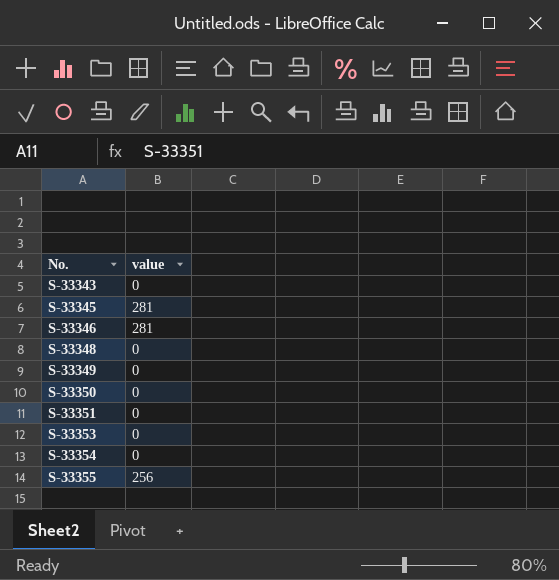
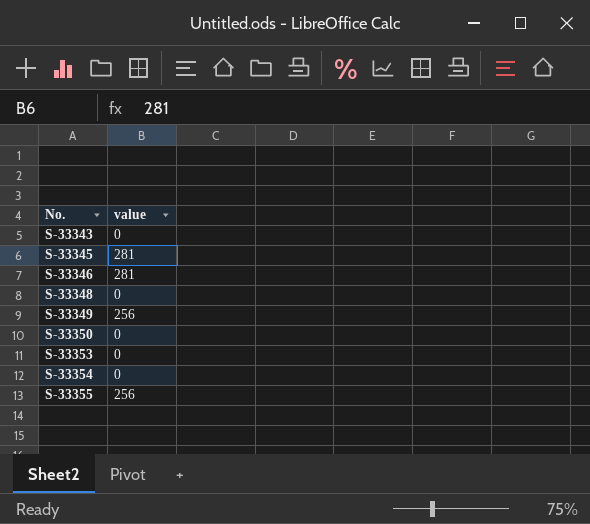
row S-33351: 0 -> none
S-33349 | value: 0 -> 256

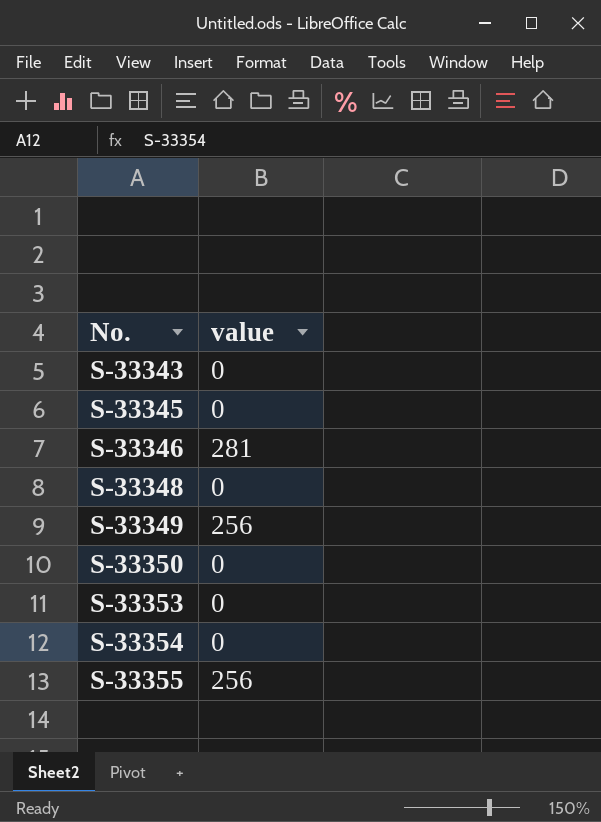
S-33345 | value: 281 -> 0

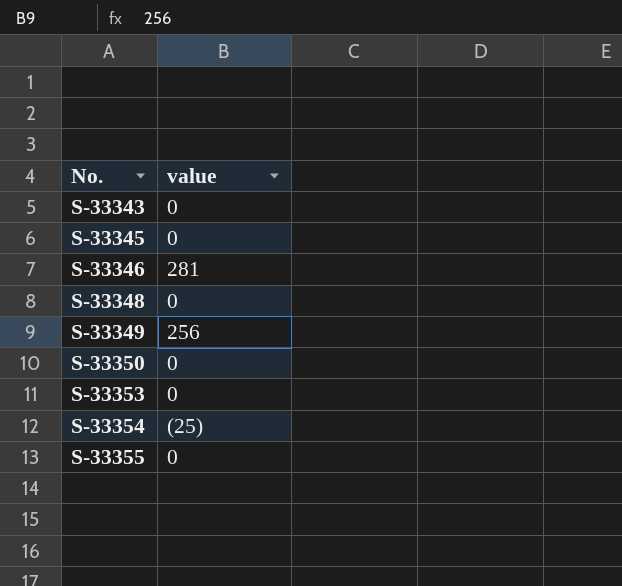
S-33354 | value: 0 -> (25)
S-33355 | value: 256 -> 0

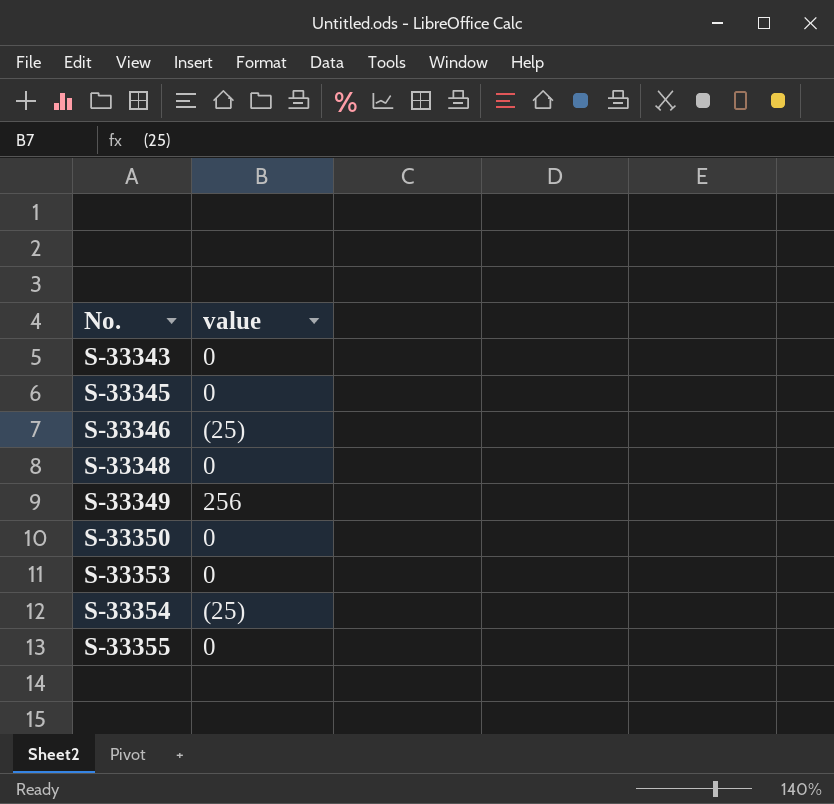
S-33346 | value: 281 -> (25)

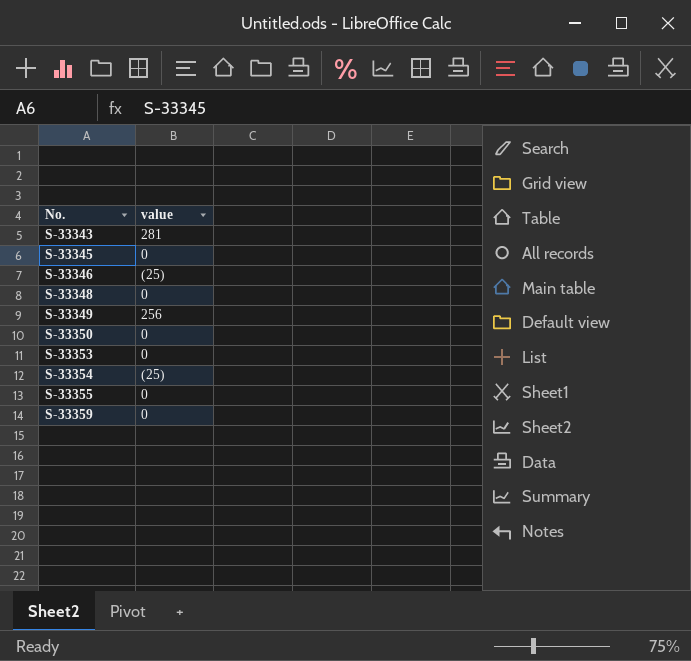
S-33343 | value: 0 -> 281
row S-33359: none -> 0

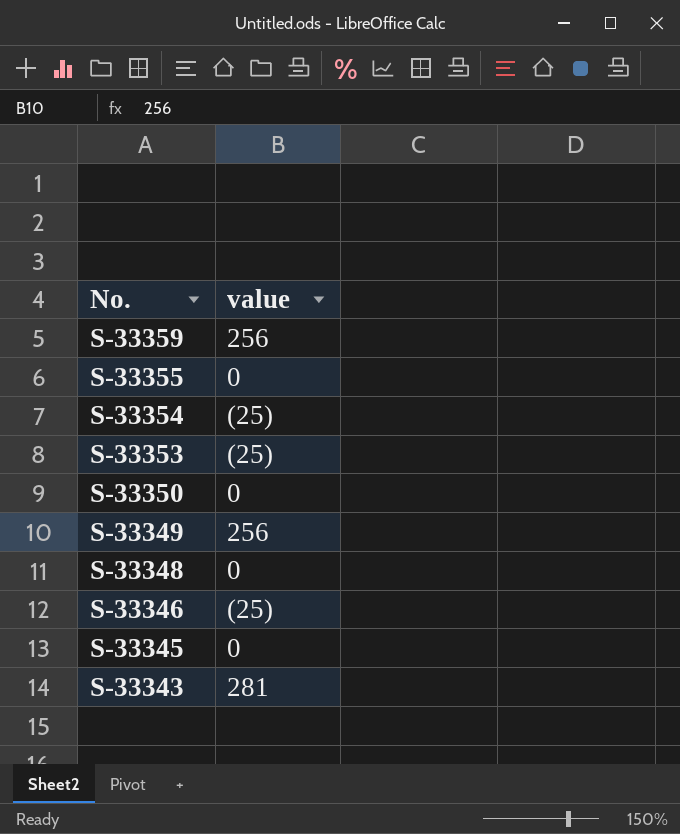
row order: No. ascending -> No. descending
S-33359 | value: 0 -> 256
S-33353 | value: 0 -> (25)

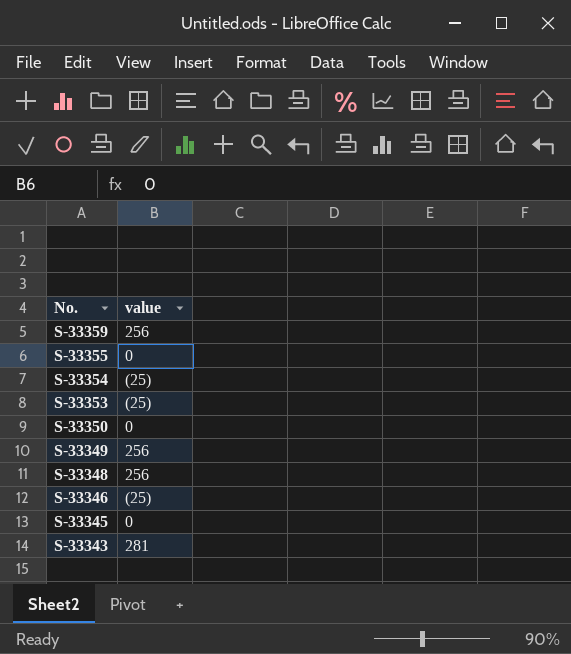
S-33348 | value: 0 -> 256

